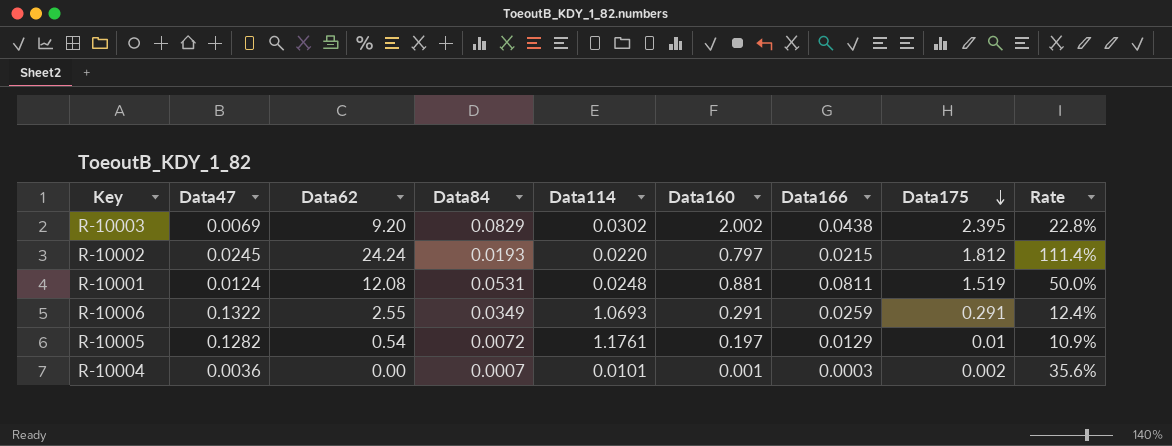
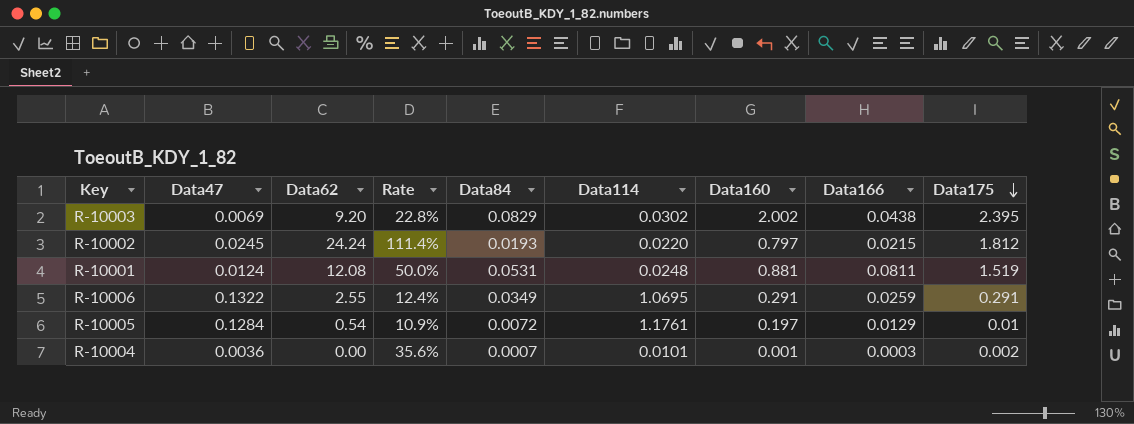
column Rate | position: 9 -> 4
R-10006 | Data114: 1.0693 -> 1.0695
R-10005 | Data47: 0.1282 -> 0.1284

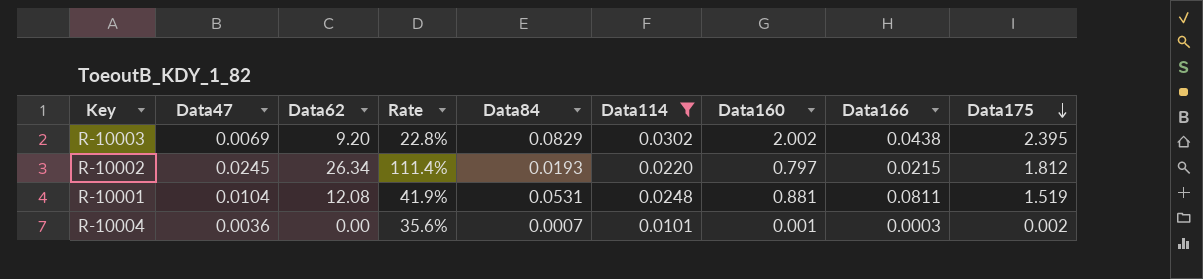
filter: none -> Data114 <= 0.0302
R-10002 | Data62: 24.24 -> 26.34
R-10001 | Data47: 0.0124 -> 0.0104
R-10001 | Rate: 50.0% -> 41.9%

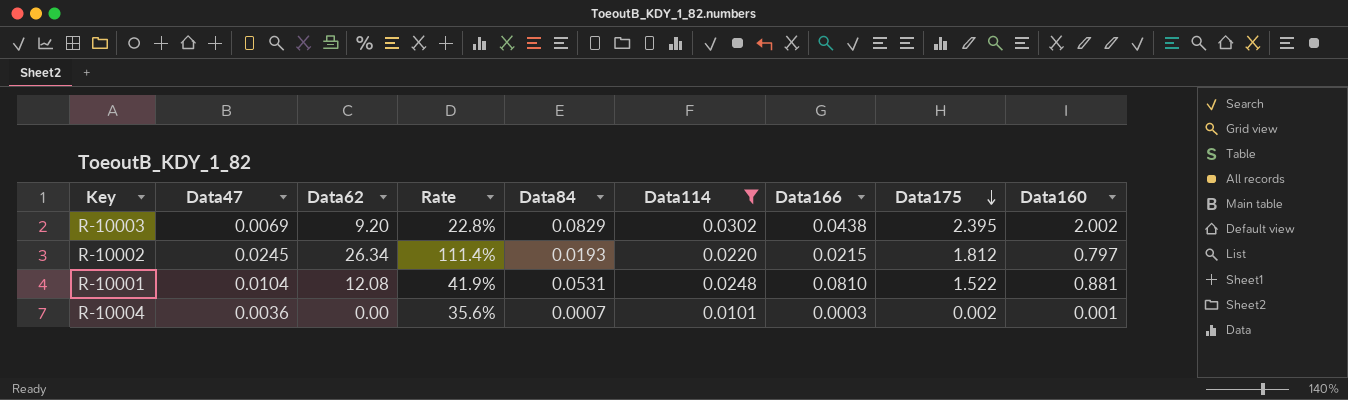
column Data160 | position: 7 -> 9
R-10001 | Data166: 0.0811 -> 0.0810
R-10001 | Data175: 1.519 -> 1.522

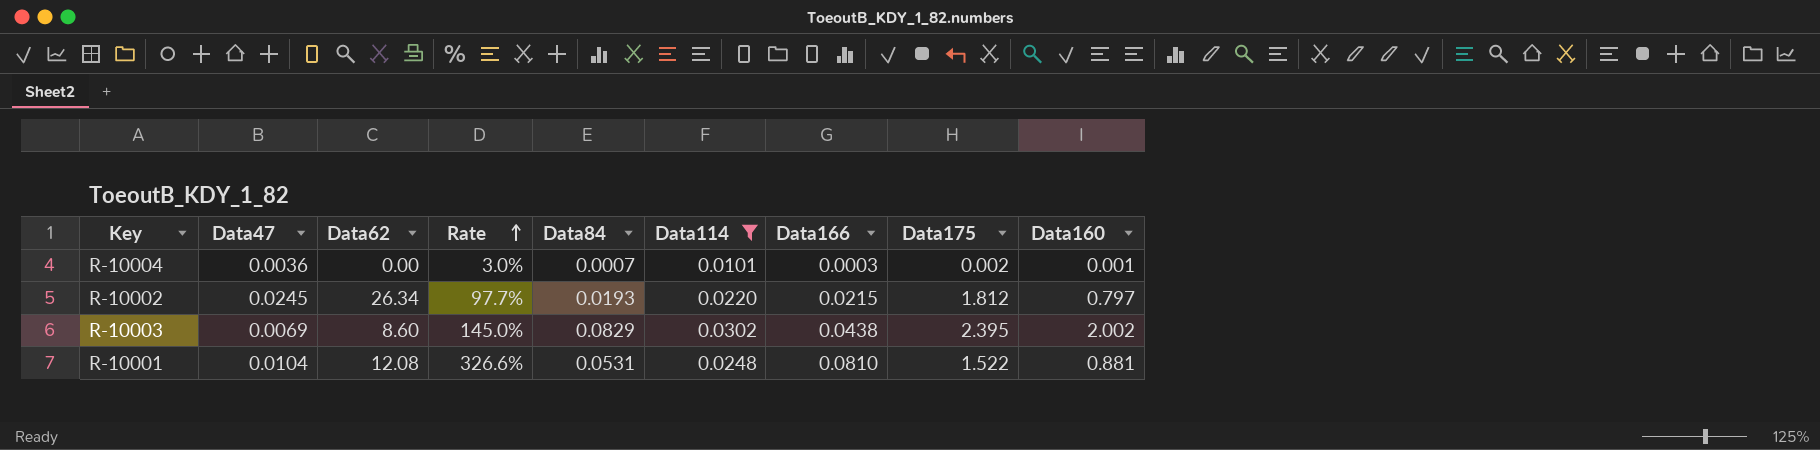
row order: Data175 descending -> Rate ascending
column Rate | formula: [Data47] / [Data114] -> [Data166] / [Data114]
R-10003 | Data62: 9.20 -> 8.60

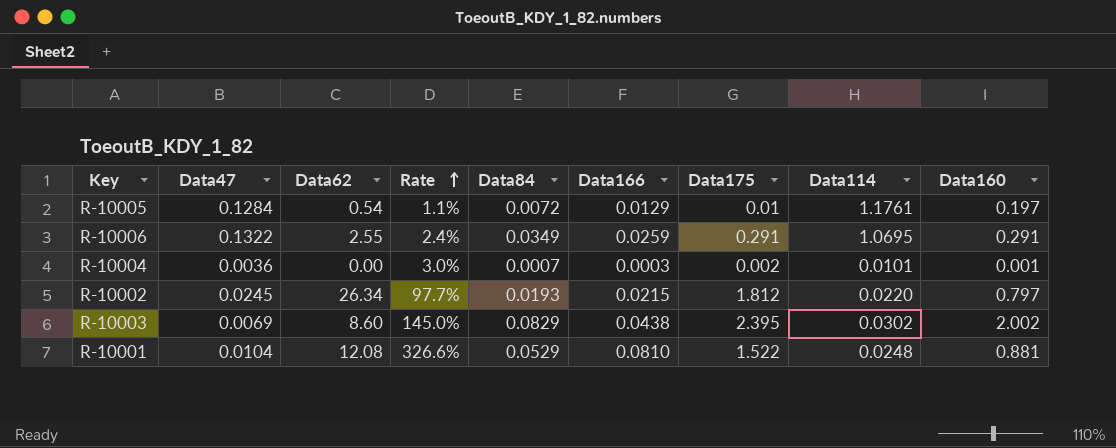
filter: Data114 <= 0.0302 -> none
column Data114 | position: 6 -> 8
R-10001 | Data84: 0.0531 -> 0.0529

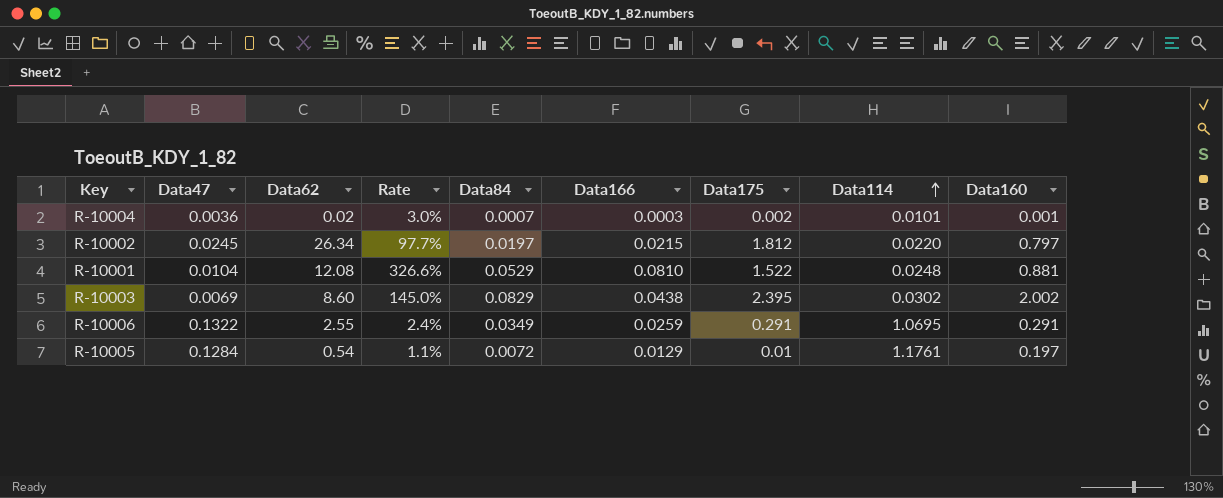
row order: Rate ascending -> Data114 ascending
R-10004 | Data62: 0.00 -> 0.02
R-10002 | Data84: 0.0193 -> 0.0197

